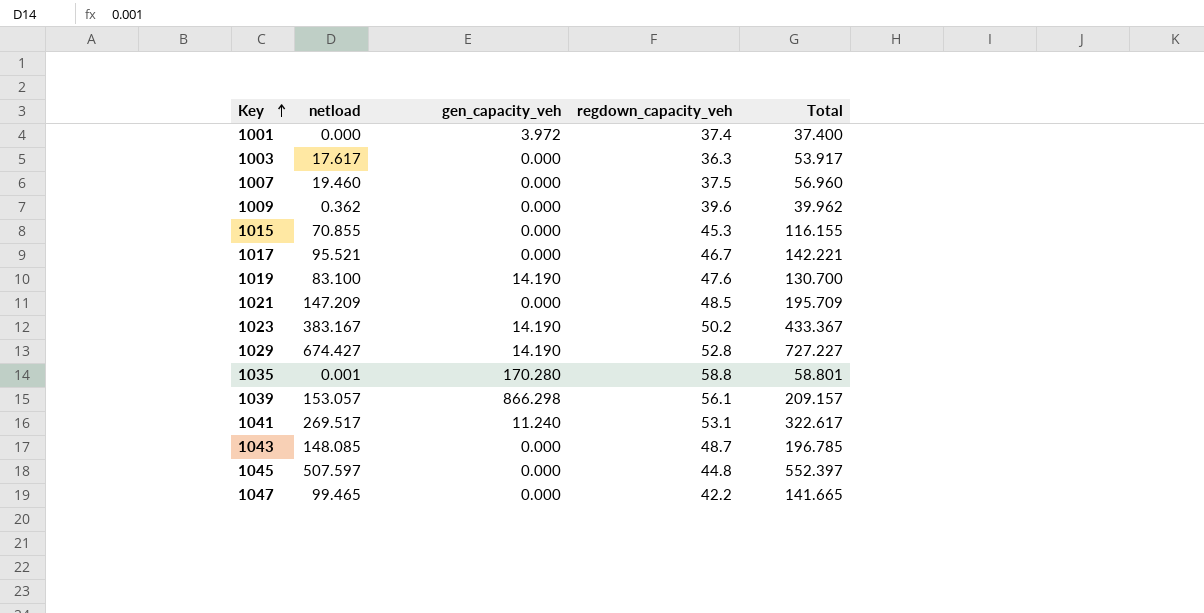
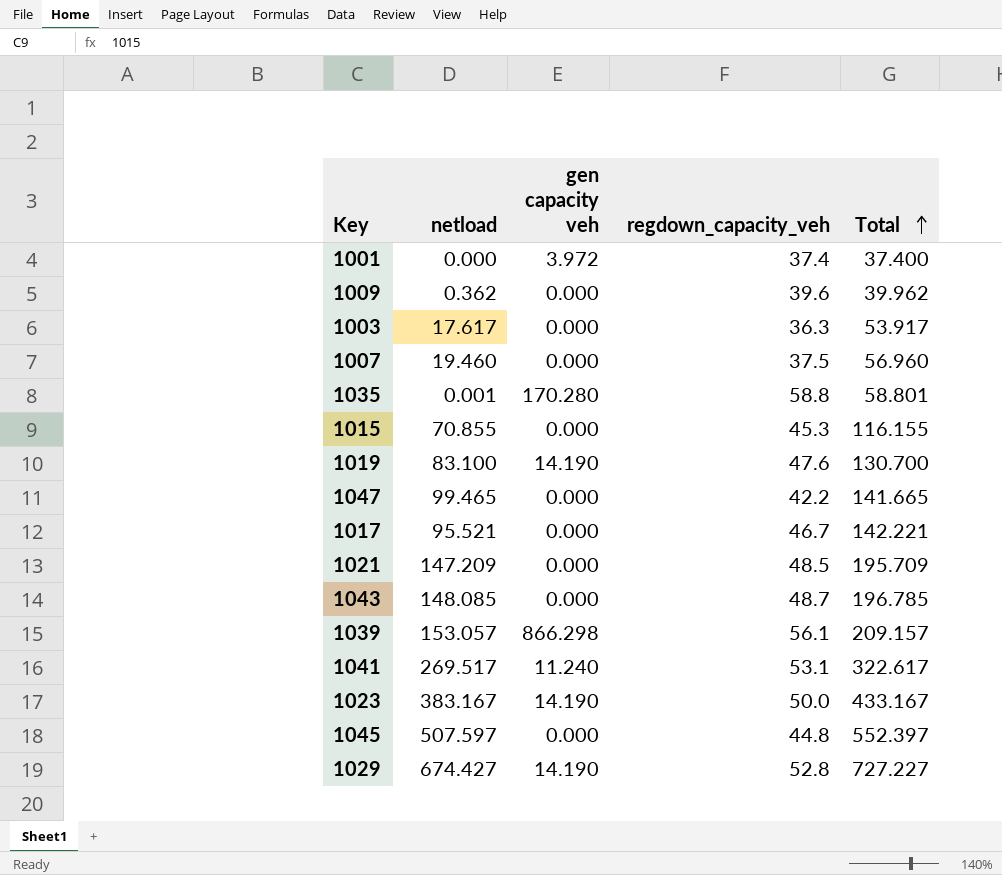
row order: Key ascending -> Total ascending
column name: gen_capacity_veh -> gen capacity veh
1023 | regdown_capacity_veh: 50.2 -> 50.0
1023 | Total: 433.367 -> 433.167

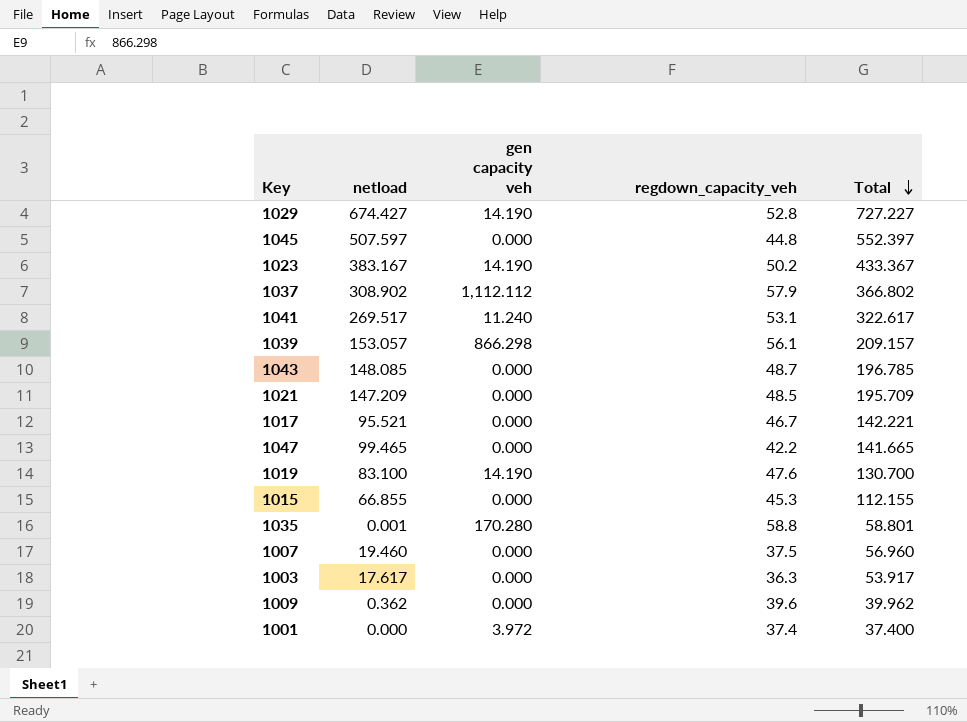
row order: Total ascending -> Total descending
1023 | regdown_capacity_veh: 50.0 -> 50.2
1023 | Total: 433.167 -> 433.367
row 1037: none -> 308.902 | 1,112.112 | 57.9 | 366.802
1015 | netload: 70.855 -> 66.855
1015 | Total: 116.155 -> 112.155

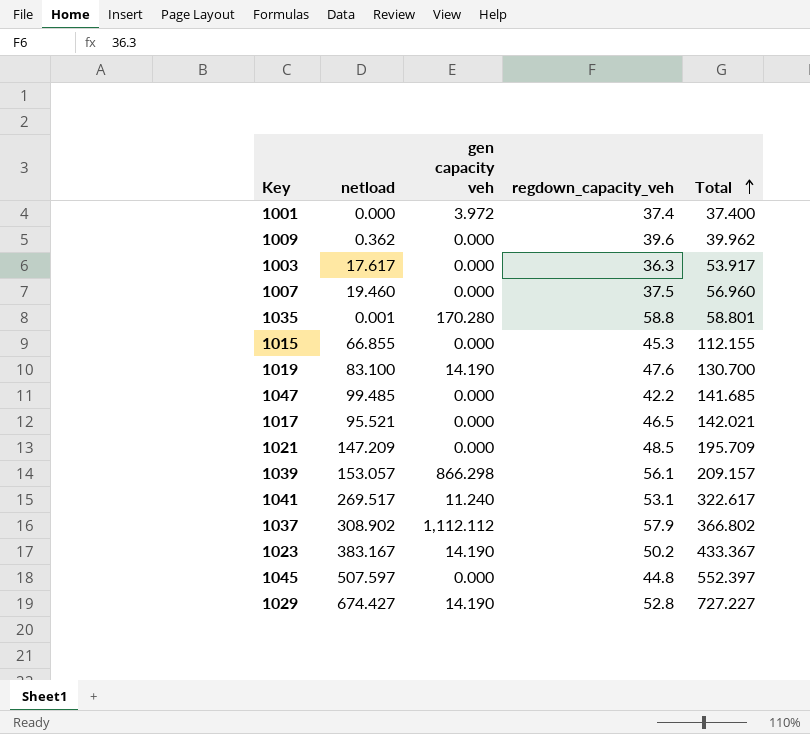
row order: Total descending -> Total ascending
row 1043: 148.085 | 0.000 | 48.7 | 196.785 -> none
1047 | netload: 99.465 -> 99.485
1047 | Total: 141.665 -> 141.685
1017 | regdown_capacity_veh: 46.7 -> 46.5
1017 | Total: 142.221 -> 142.021

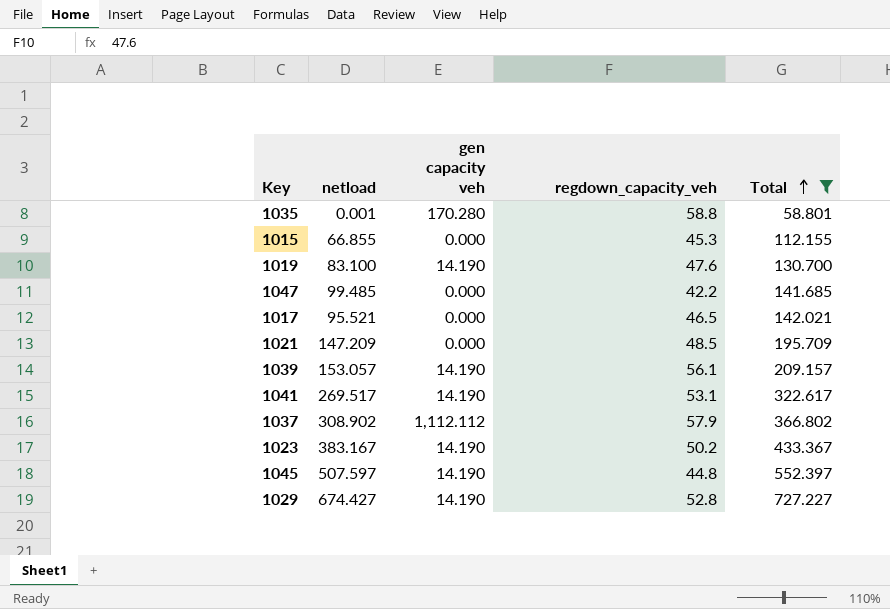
filter: none -> Total >= 58.801
1039 | gen capacity veh: 866.298 -> 14.190
1041 | gen capacity veh: 11.240 -> 14.190
1045 | gen capacity veh: 0.000 -> 14.190

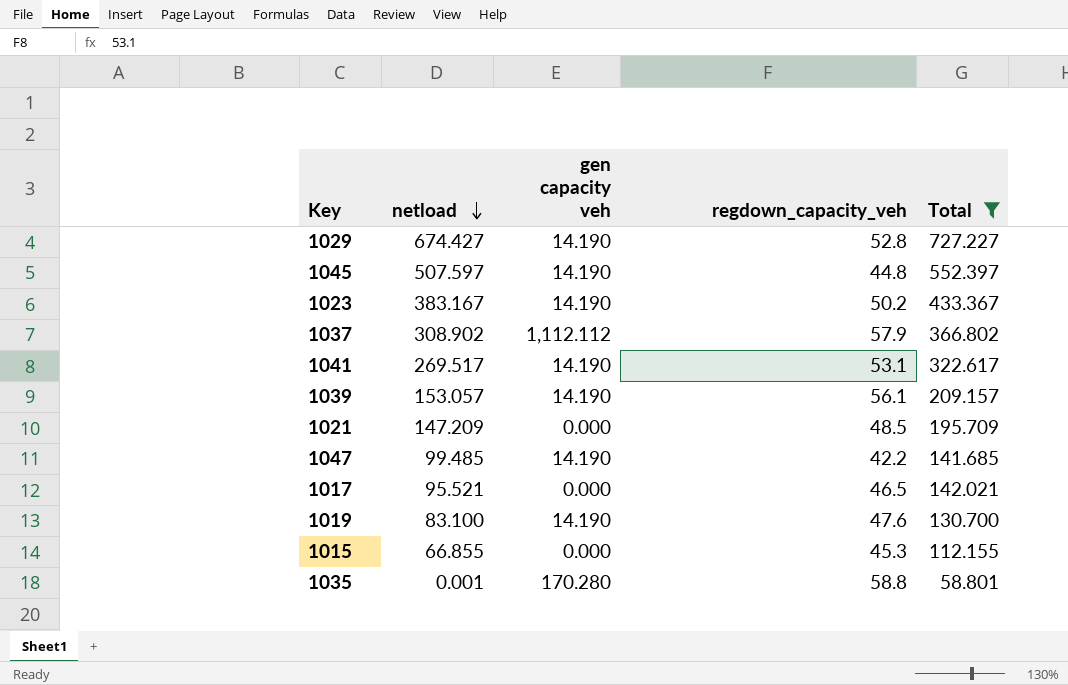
row order: Total ascending -> netload descending
1047 | gen capacity veh: 0.000 -> 14.190

